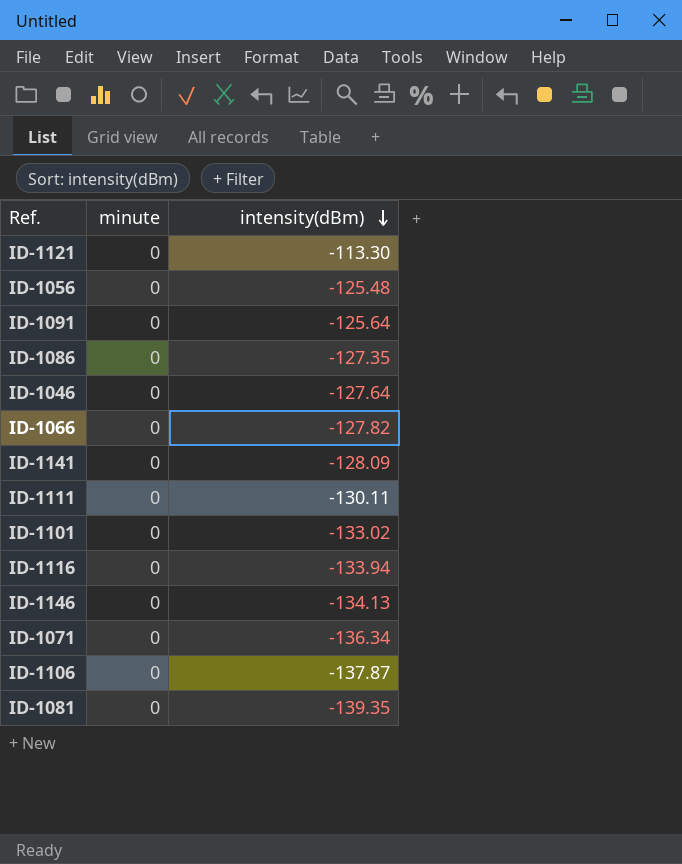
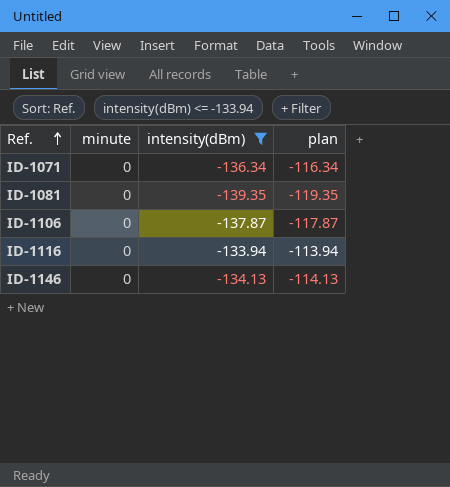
filter: none -> intensity(dBm) <= -133.94
row order: intensity(dBm) descending -> Ref. ascending
column plan | formula: none -> [intensity(dBm)] + 20

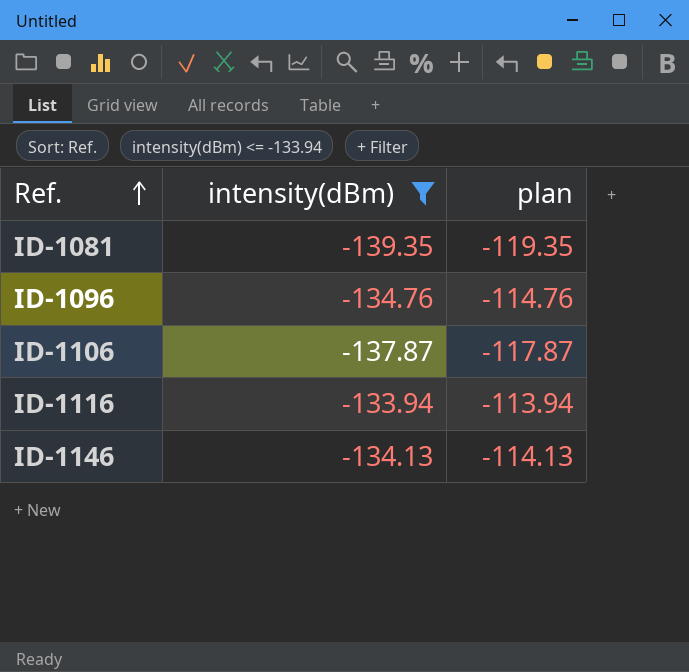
column minute | position: 2 -> none
row ID-1071: 0 | -136.34 | -116.34 -> none
row ID-1096: none -> -134.76 | -114.76

